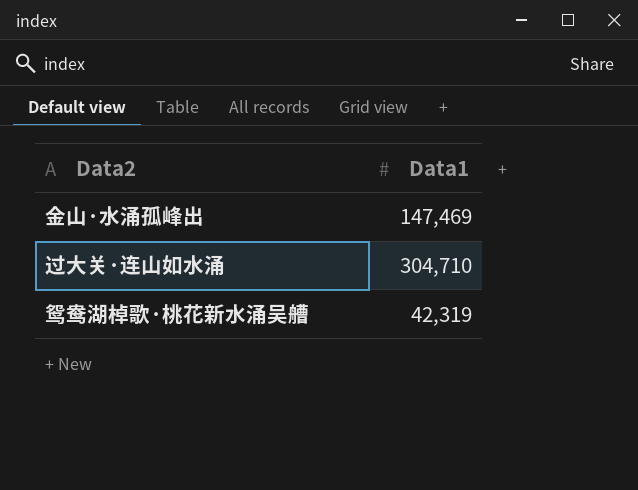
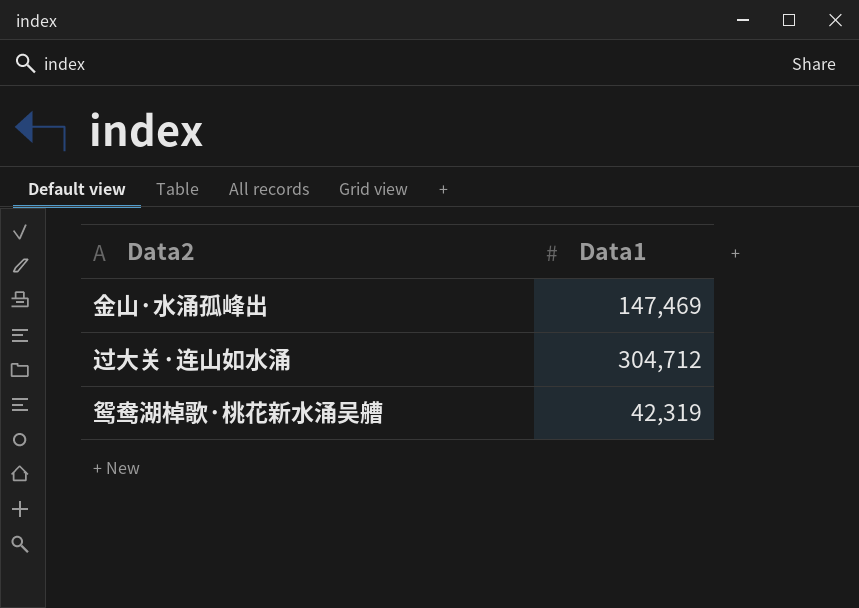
过大关·连山如水涌 | Data1: 304,710 -> 304,712

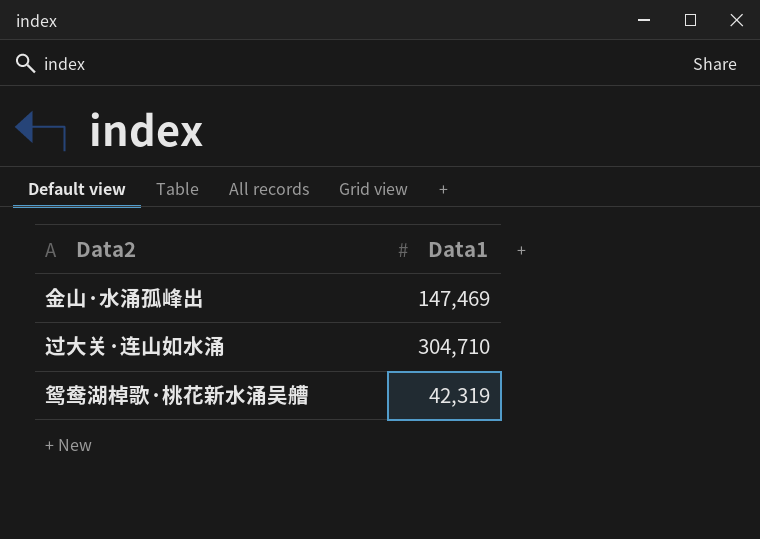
过大关·连山如水涌 | Data1: 304,712 -> 304,710

